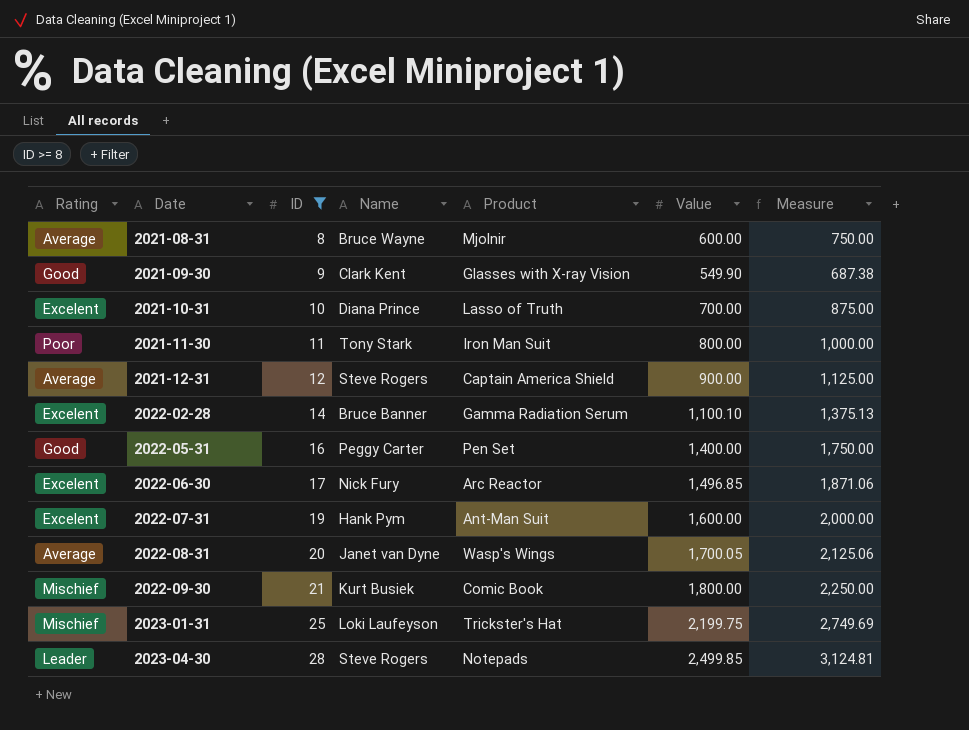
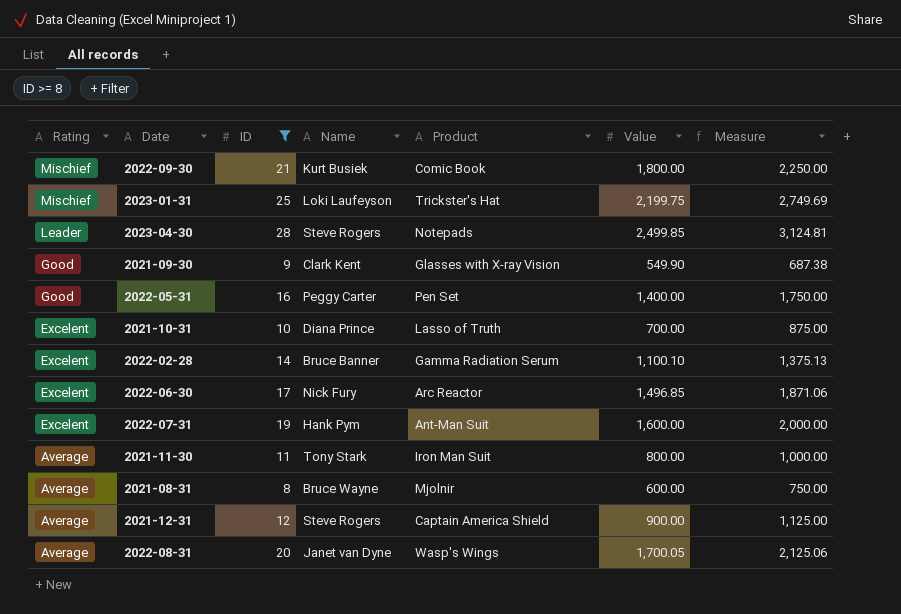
row order: Date ascending -> Rating descending
2021-11-30 | Rating: Poor -> Average

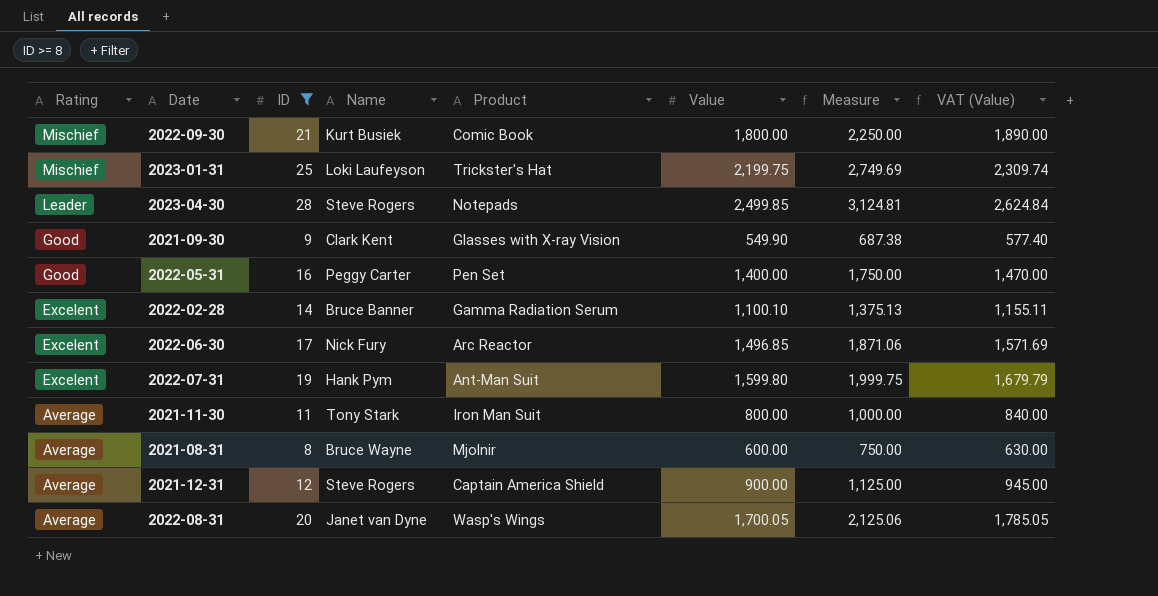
column VAT (Value) | formula: none -> [Value] * 1.05
row 2021-10-31: Excelent | 10 | Diana Prince | Lasso of Truth | 700.00 | 875.00 -> none
2022-07-31 | Value: 1,600.00 -> 1,599.80
2022-07-31 | Measure: 2,000.00 -> 1,999.75

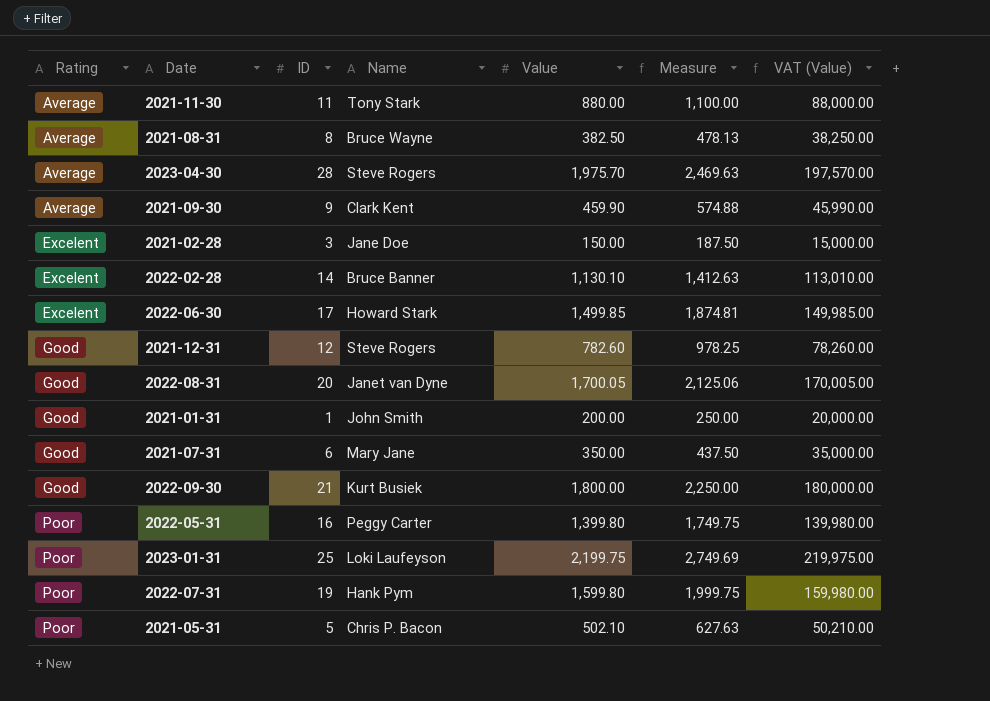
filter: ID >= 8 -> none
row order: Rating descending -> Rating ascending
column Product | position: 5 -> none
column VAT (Value) | formula: [Value] * 1.05 -> [Value] * 100
2021-11-30 | Value: 800.00 -> 880.00
2021-11-30 | Measure: 1,000.00 -> 1,100.00
2021-08-31 | Value: 600.00 -> 382.50
2021-08-31 | Measure: 750.00 -> 478.13
2023-04-30 | Rating: Leader -> Average
2023-04-30 | Value: 2,499.85 -> 1,975.70
2023-04-30 | Measure: 3,124.81 -> 2,469.63
2021-09-30 | Rating: Good -> Average
2021-09-30 | Value: 549.90 -> 459.90
2021-09-30 | Measure: 687.38 -> 574.88
2022-02-28 | Value: 1,100.10 -> 1,130.10
2022-02-28 | Measure: 1,375.13 -> 1,412.63
2022-06-30 | Name: Nick Fury -> Howard Stark
2022-06-30 | Value: 1,496.85 -> 1,499.85
2022-06-30 | Measure: 1,871.06 -> 1,874.81
2021-12-31 | Rating: Average -> Good
2021-12-31 | Value: 900.00 -> 782.60
2021-12-31 | Measure: 1,125.00 -> 978.25
2022-08-31 | Rating: Average -> Good
2022-09-30 | Rating: Mischief -> Good
2022-05-31 | Rating: Good -> Poor
2022-05-31 | Value: 1,400.00 -> 1,399.80
2022-05-31 | Measure: 1,750.00 -> 1,749.75
2023-01-31 | Rating: Mischief -> Poor
2022-07-31 | Rating: Excelent -> Poor

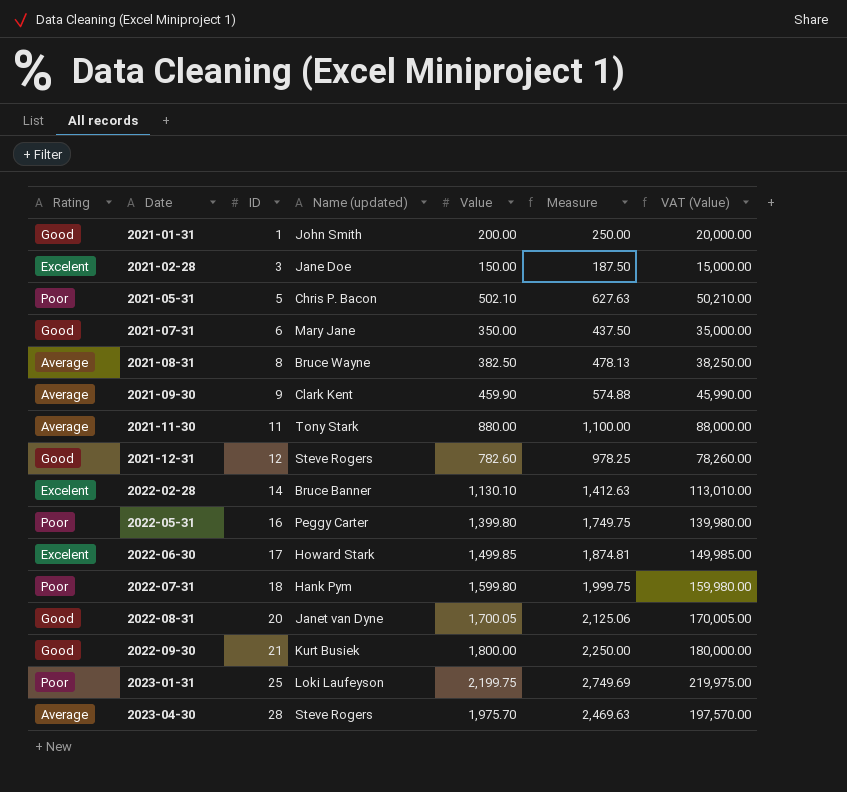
row order: Rating ascending -> Date ascending
column name: Name -> Name (updated)
2022-07-31 | ID: 19 -> 18

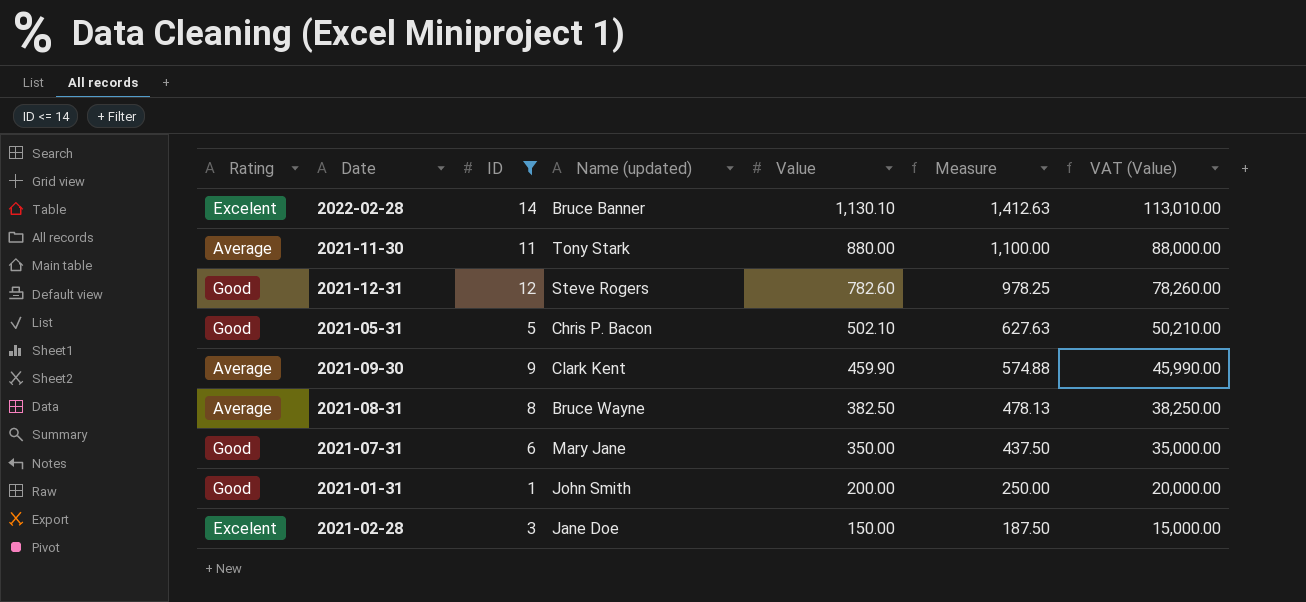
filter: none -> ID <= 14
row order: Date ascending -> Value descending
2021-05-31 | Rating: Poor -> Good

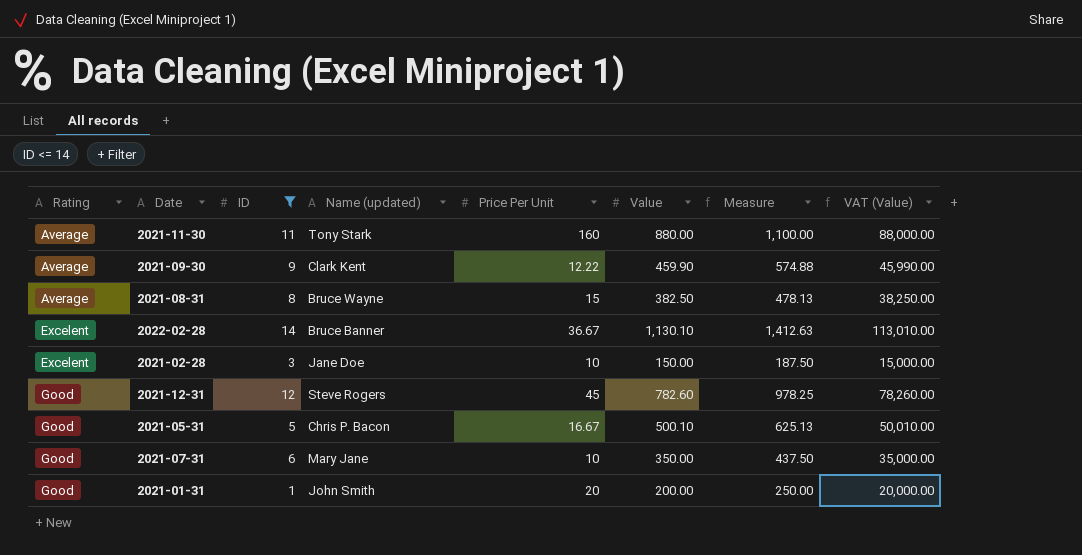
row order: Value descending -> Rating ascending
column Price Per Unit | position: none -> 5
2021-05-31 | Value: 502.10 -> 500.10
2021-05-31 | Measure: 627.63 -> 625.13
2021-05-31 | VAT (Value): 50,210.00 -> 50,010.00

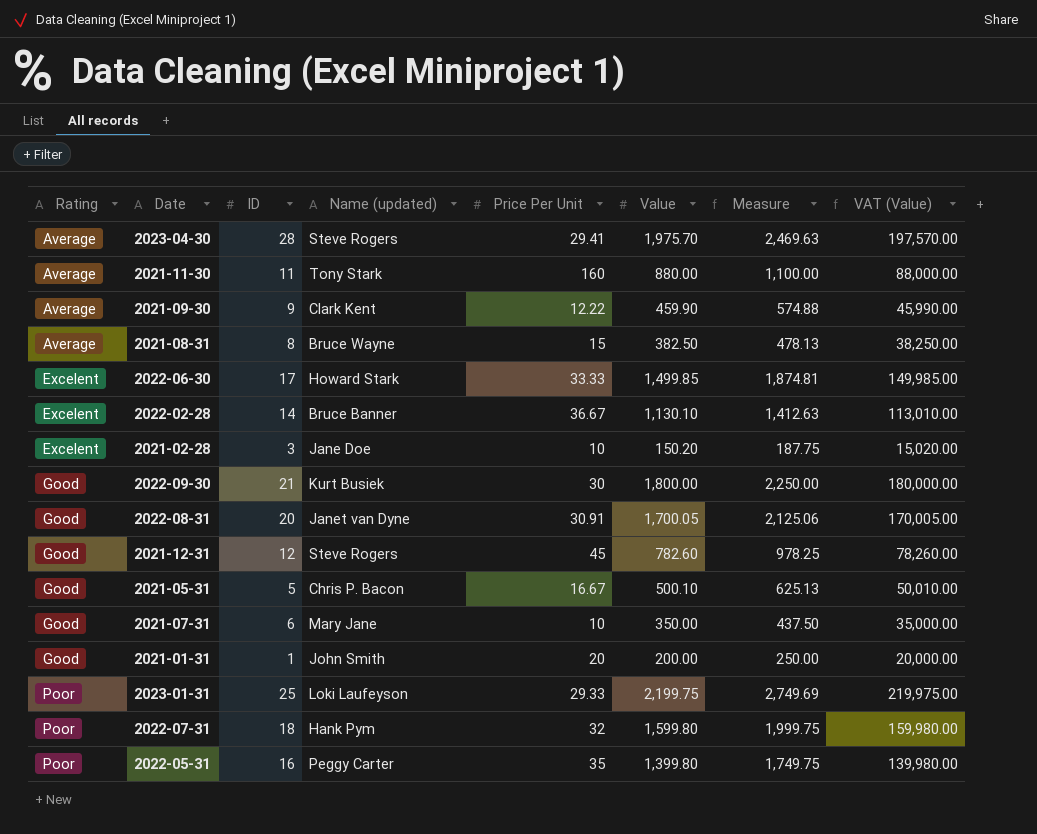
filter: ID <= 14 -> none
2021-02-28 | Value: 150.00 -> 150.20
2021-02-28 | Measure: 187.50 -> 187.75
2021-02-28 | VAT (Value): 15,000.00 -> 15,020.00

